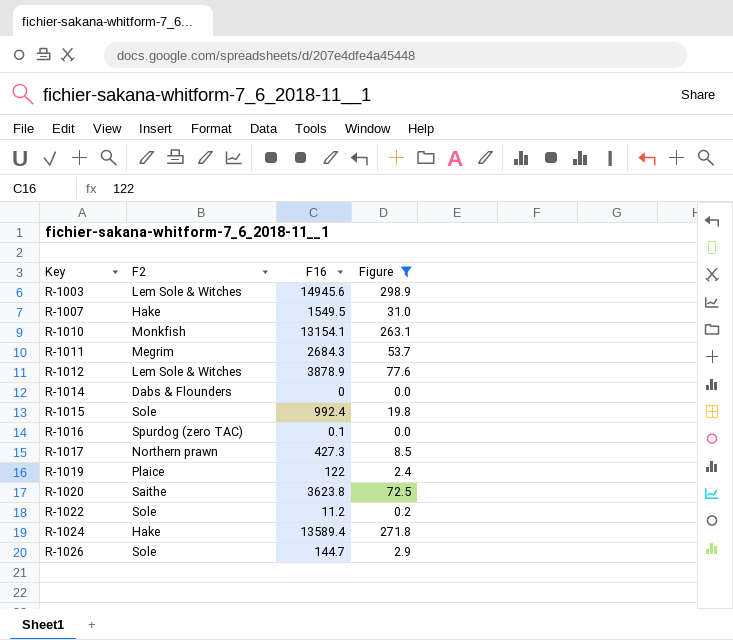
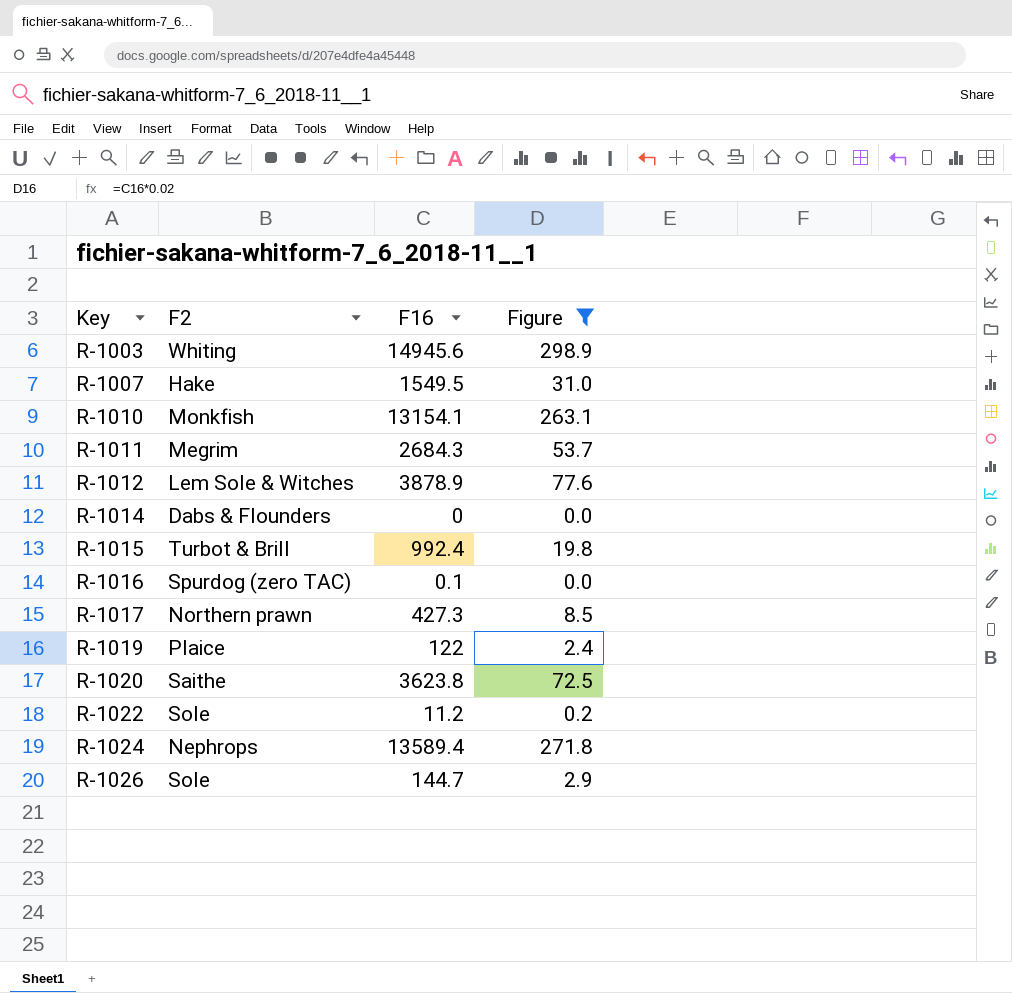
R-1003 | F2: Lem Sole & Witches -> Whiting
R-1015 | F2: Sole -> Turbot & Brill
R-1024 | F2: Hake -> Nephrops

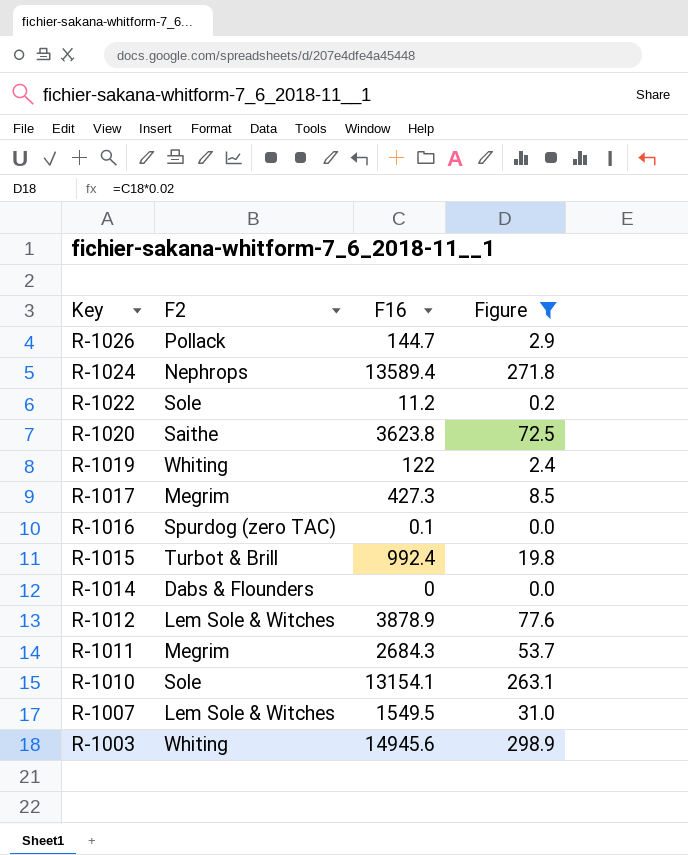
row order: Key ascending -> Key descending
R-1026 | F2: Sole -> Pollack
R-1019 | F2: Plaice -> Whiting
R-1017 | F2: Northern prawn -> Megrim
R-1010 | F2: Monkfish -> Sole
R-1007 | F2: Hake -> Lem Sole & Witches

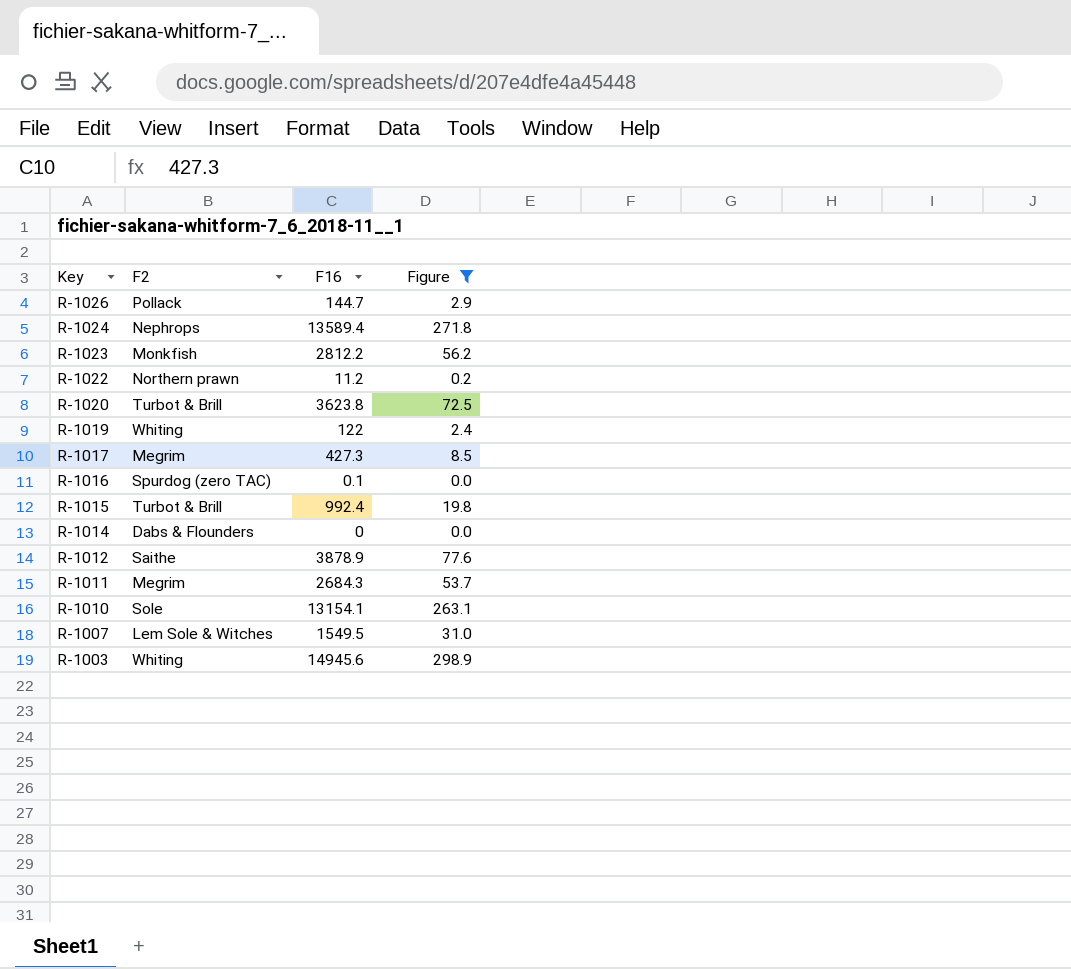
row R-1023: none -> Monkfish | 2812.2 | 56.2
R-1022 | F2: Sole -> Northern prawn
R-1020 | F2: Saithe -> Turbot & Brill
R-1012 | F2: Lem Sole & Witches -> Saithe

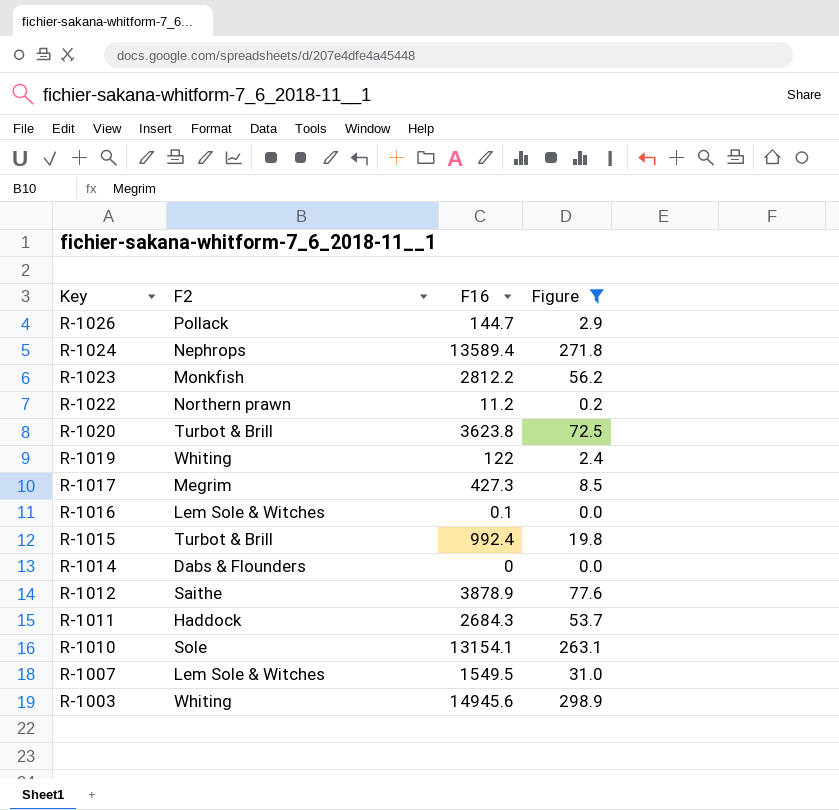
R-1016 | F2: Spurdog (zero TAC) -> Lem Sole & Witches
R-1011 | F2: Megrim -> Haddock

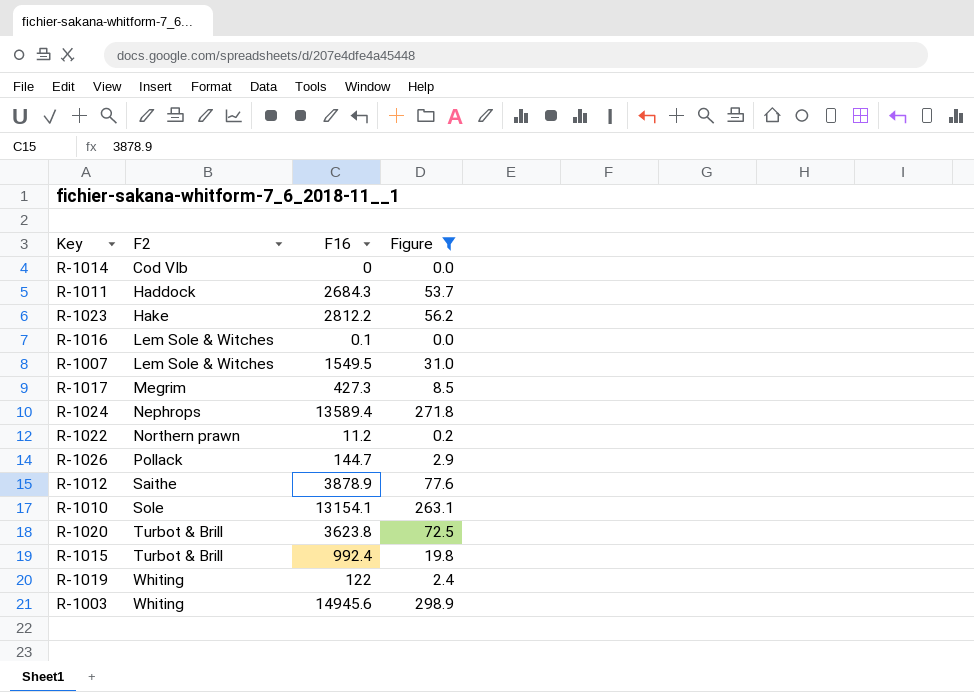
row order: Key descending -> F2 ascending
R-1014 | F2: Dabs & Flounders -> Cod VIb
R-1023 | F2: Monkfish -> Hake

